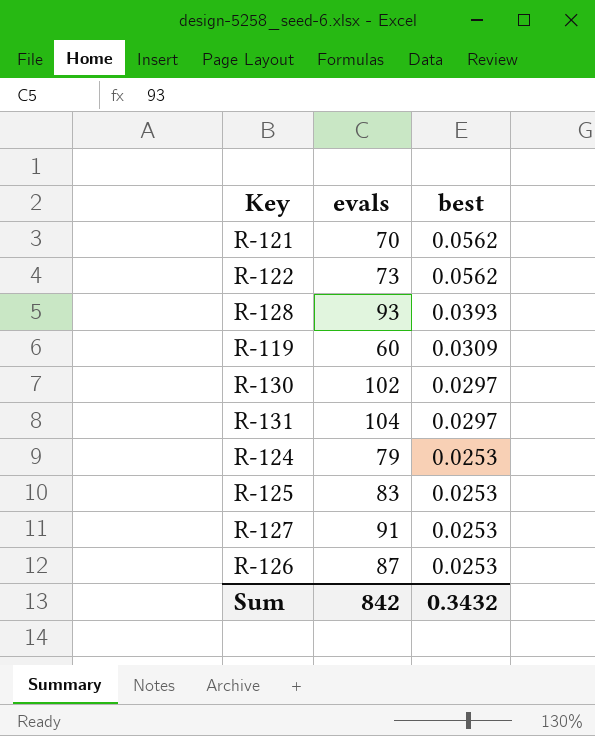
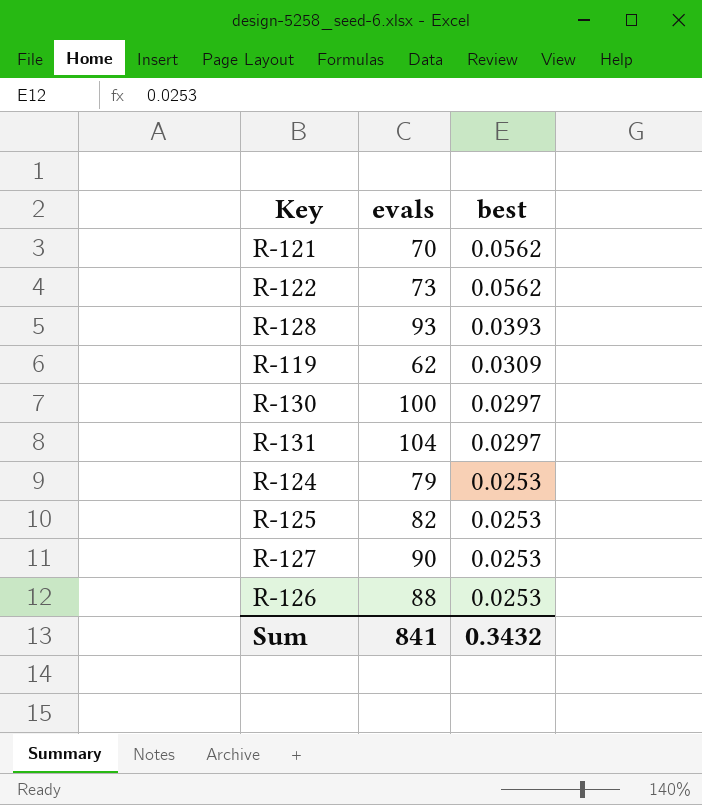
R-119 | evals: 60 -> 62
R-130 | evals: 102 -> 100
R-125 | evals: 83 -> 82
R-127 | evals: 91 -> 90
R-126 | evals: 87 -> 88
Sum | evals: 842 -> 841

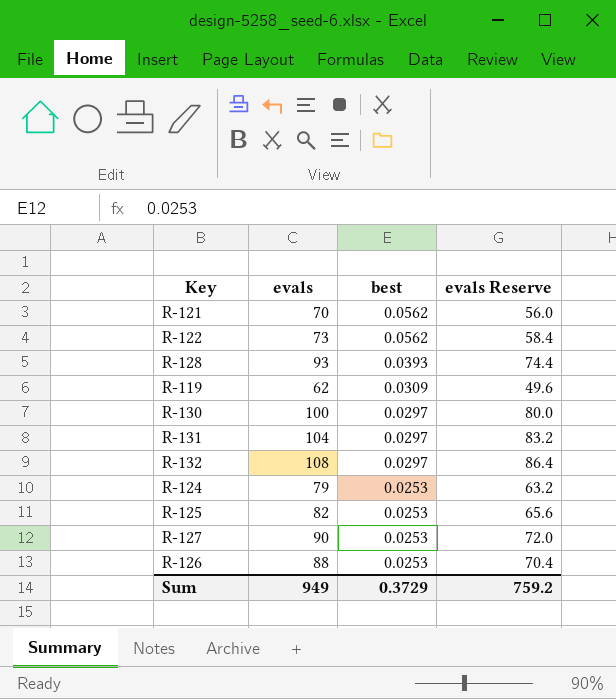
column evals Reserve | formula: none -> [evals] * 0.8
row R-132: none -> 108 | 0.0297 | 86.4
Sum | evals: 841 -> 949
Sum | best: 0.3432 -> 0.3729

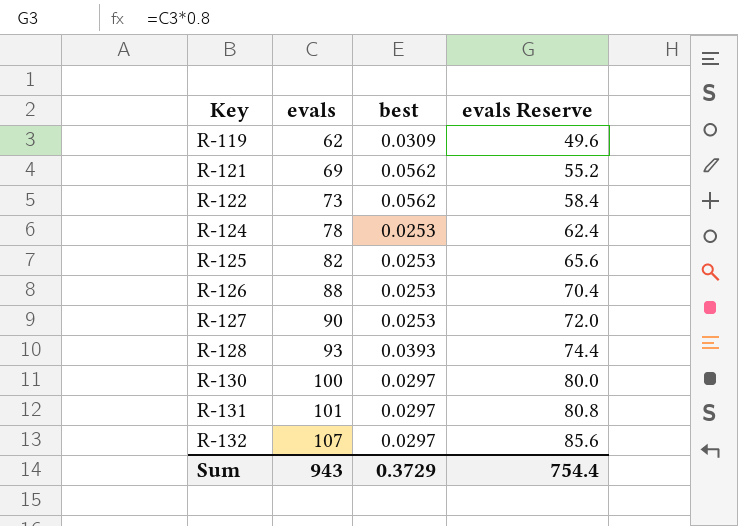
row order: best descending -> Key ascending
R-121 | evals: 70 -> 69
R-121 | evals Reserve: 56.0 -> 55.2
R-124 | evals: 79 -> 78
R-124 | evals Reserve: 63.2 -> 62.4
R-131 | evals: 104 -> 101
R-131 | evals Reserve: 83.2 -> 80.8
R-132 | evals: 108 -> 107
R-132 | evals Reserve: 86.4 -> 85.6
Sum | evals: 949 -> 943
Sum | evals Reserve: 759.2 -> 754.4

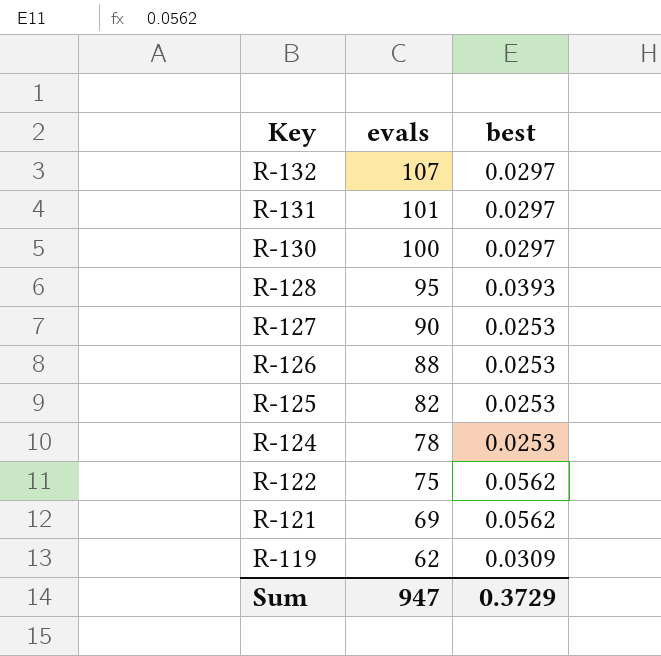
row order: Key ascending -> Key descending
column evals Reserve | formula: [evals] * 0.8 -> none
R-128 | evals: 93 -> 95
R-122 | evals: 73 -> 75
Sum | evals: 943 -> 947

